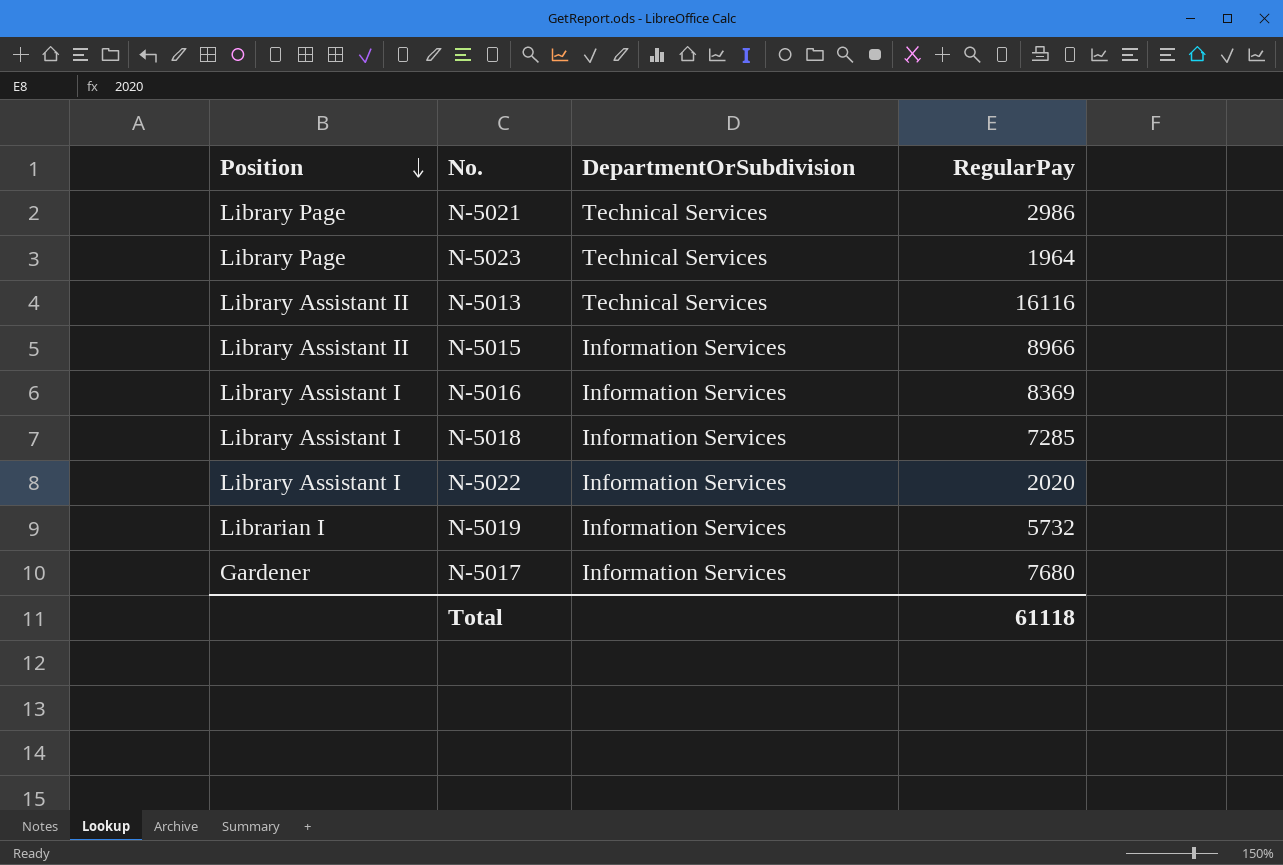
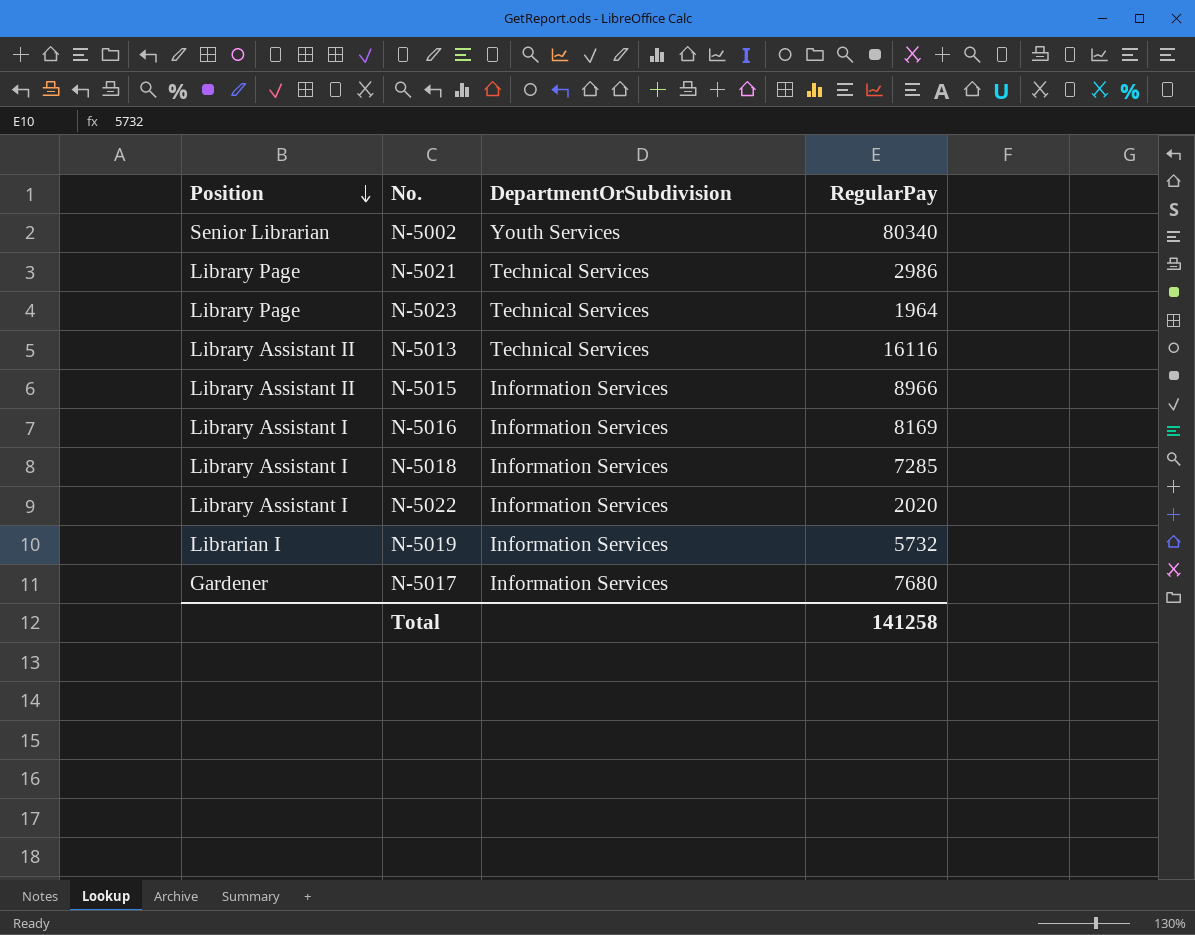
row N-5002: none -> Senior Librarian | Youth Services | 80340
N-5016 | RegularPay: 8369 -> 8169
Total | RegularPay: 61118 -> 141258

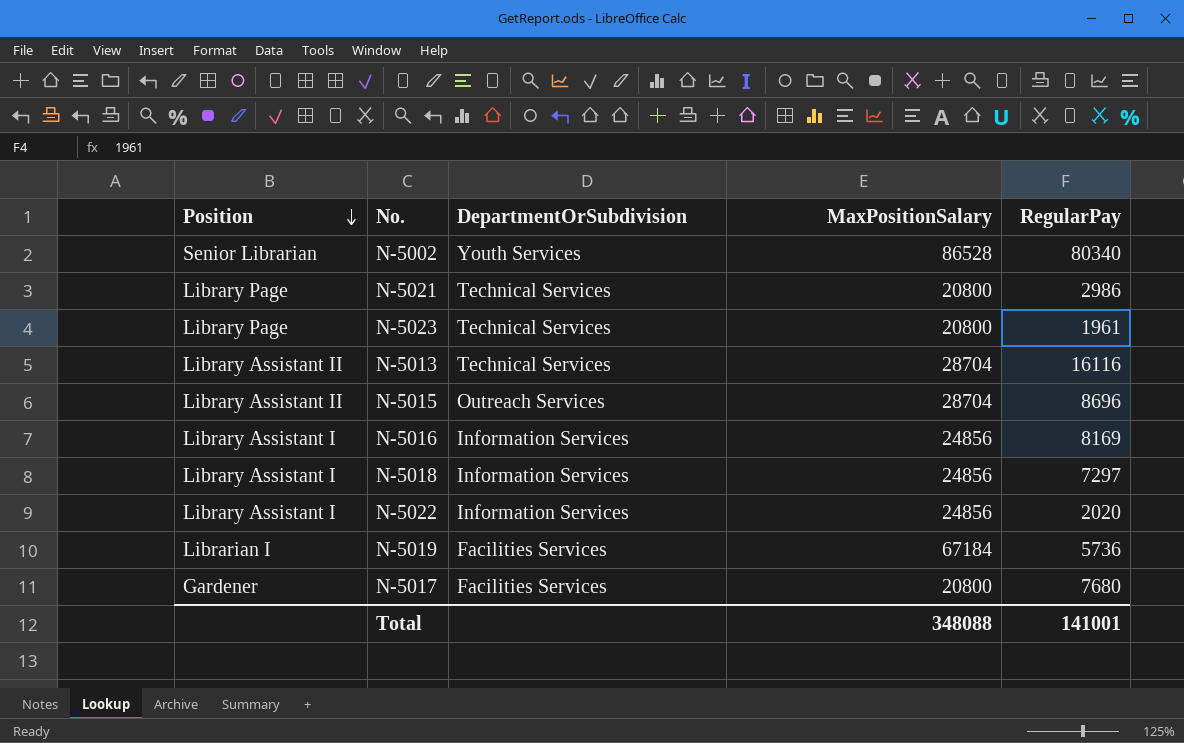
column MaxPositionSalary | position: none -> 4
N-5023 | RegularPay: 1964 -> 1961
N-5015 | DepartmentOrSubdivision: Information Services -> Outreach Services
N-5015 | RegularPay: 8966 -> 8696
N-5018 | RegularPay: 7285 -> 7297
N-5019 | DepartmentOrSubdivision: Information Services -> Facilities Services
N-5019 | RegularPay: 5732 -> 5736
N-5017 | DepartmentOrSubdivision: Information Services -> Facilities Services
Total | RegularPay: 141258 -> 141001

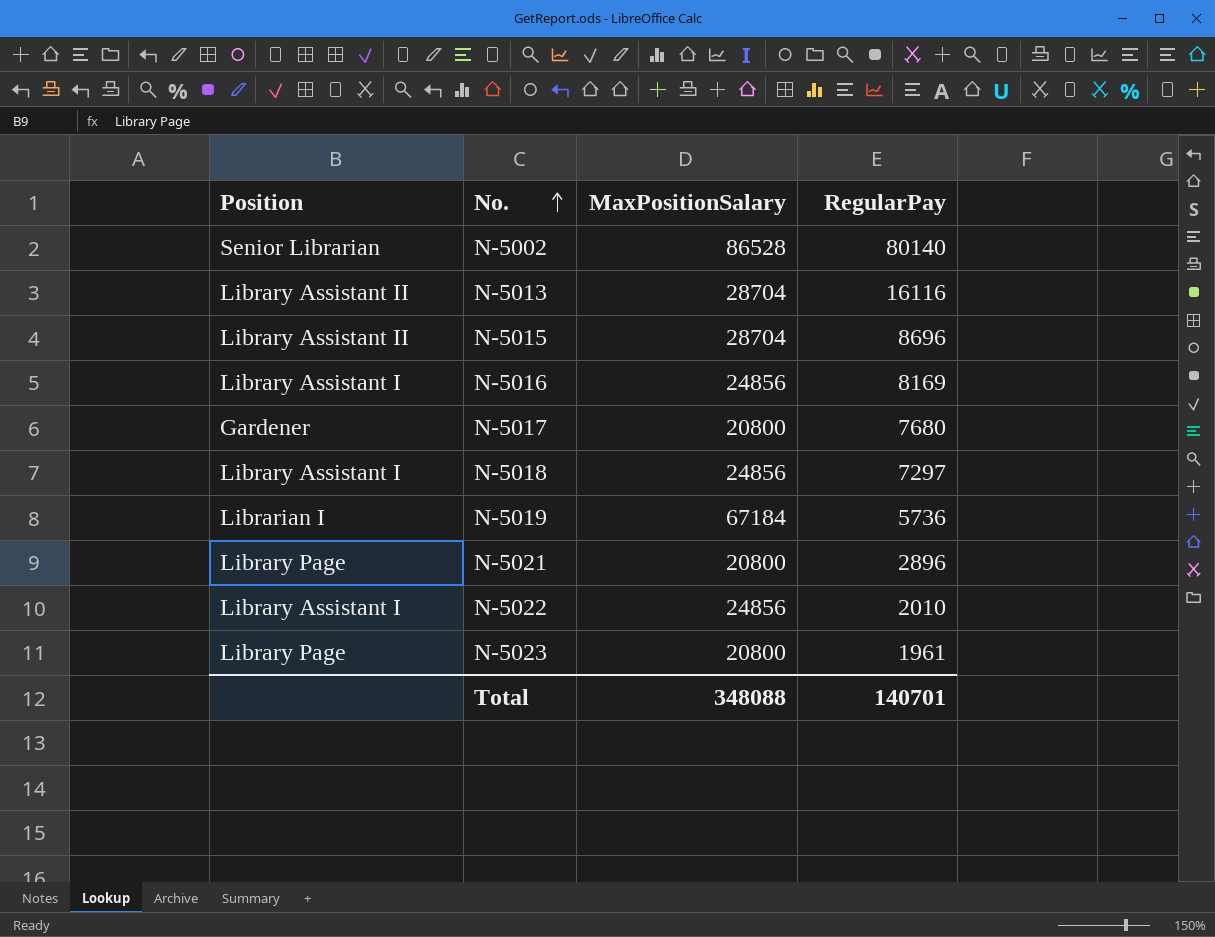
row order: Position descending -> No. ascending
column DepartmentOrSubdivision | position: 3 -> none
N-5002 | RegularPay: 80340 -> 80140
N-5021 | RegularPay: 2986 -> 2896
N-5022 | RegularPay: 2020 -> 2010
Total | RegularPay: 141001 -> 140701

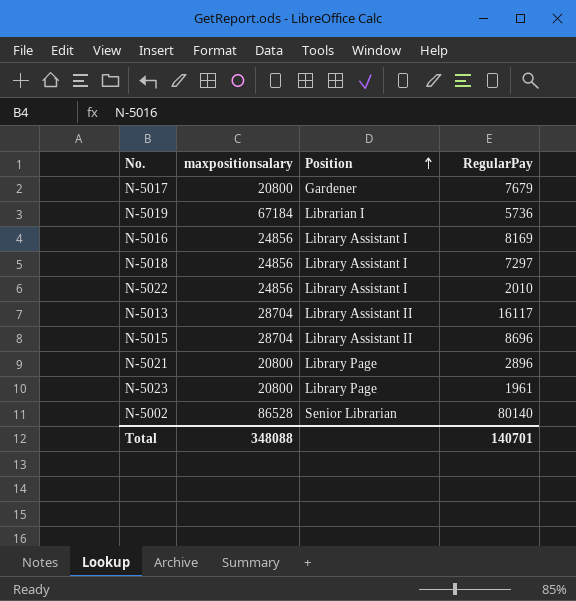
row order: No. ascending -> Position ascending
column name: MaxPositionSalary -> maxpositionsalary
column Position | position: 1 -> 3
N-5017 | RegularPay: 7680 -> 7679
N-5013 | RegularPay: 16116 -> 16117

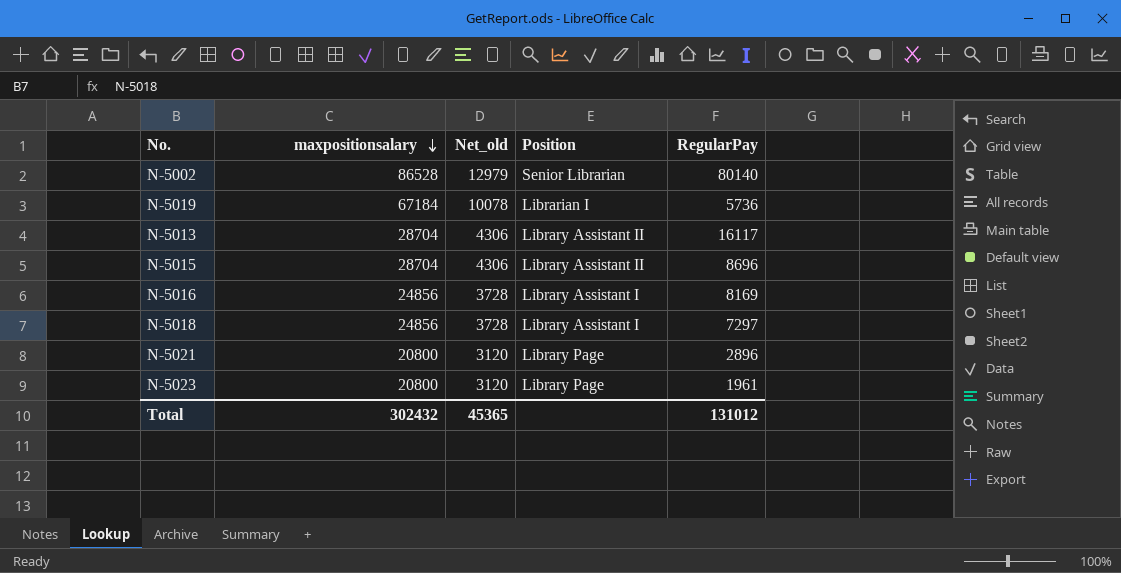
row order: Position ascending -> maxpositionsalary descending
column Net_old | formula: none -> [maxpositionsalary] * 0.15
row N-5017: 20800 | Gardener | 7679 -> none
row N-5022: 24856 | Library Assistant I | 2010 -> none
Total | maxpositionsalary: 348088 -> 302432
Total | RegularPay: 140701 -> 131012

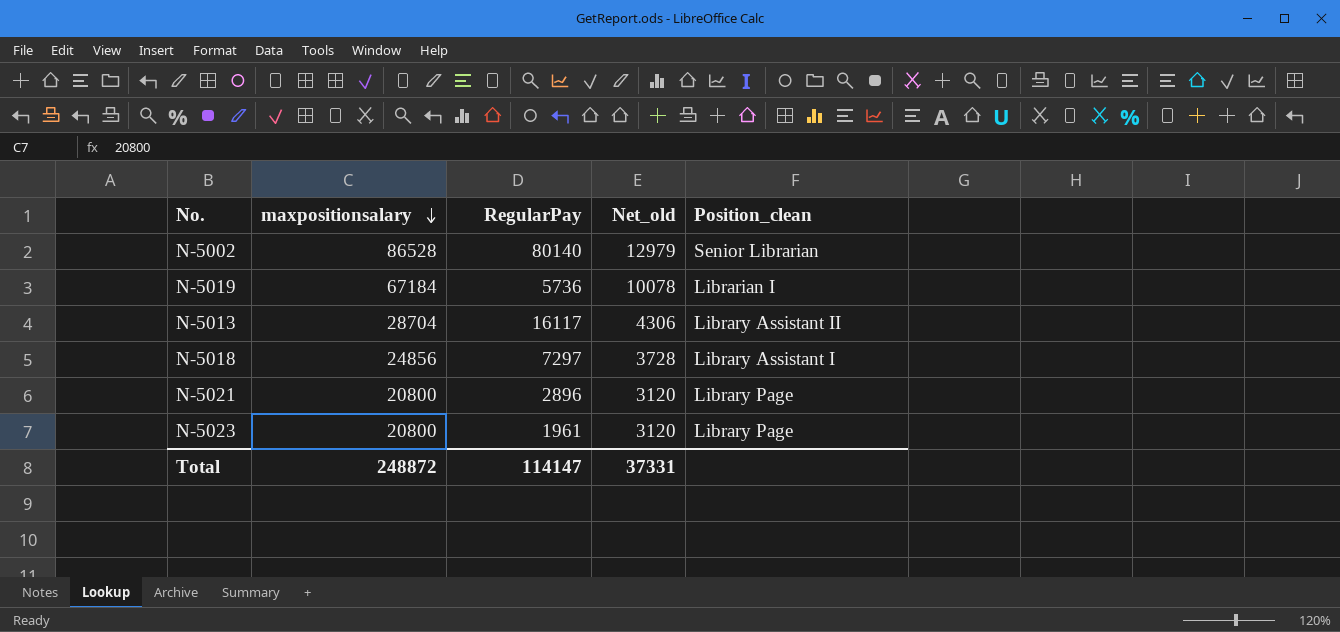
column RegularPay | position: 5 -> 3
column name: Position -> Position_clean
row N-5015: 28704 | 4306 | Library Assistant II | 8696 -> none
row N-5016: 24856 | 3728 | Library Assistant I | 8169 -> none
Total | maxpositionsalary: 302432 -> 248872
Total | RegularPay: 131012 -> 114147
Total | Net_old: 45365 -> 37331

